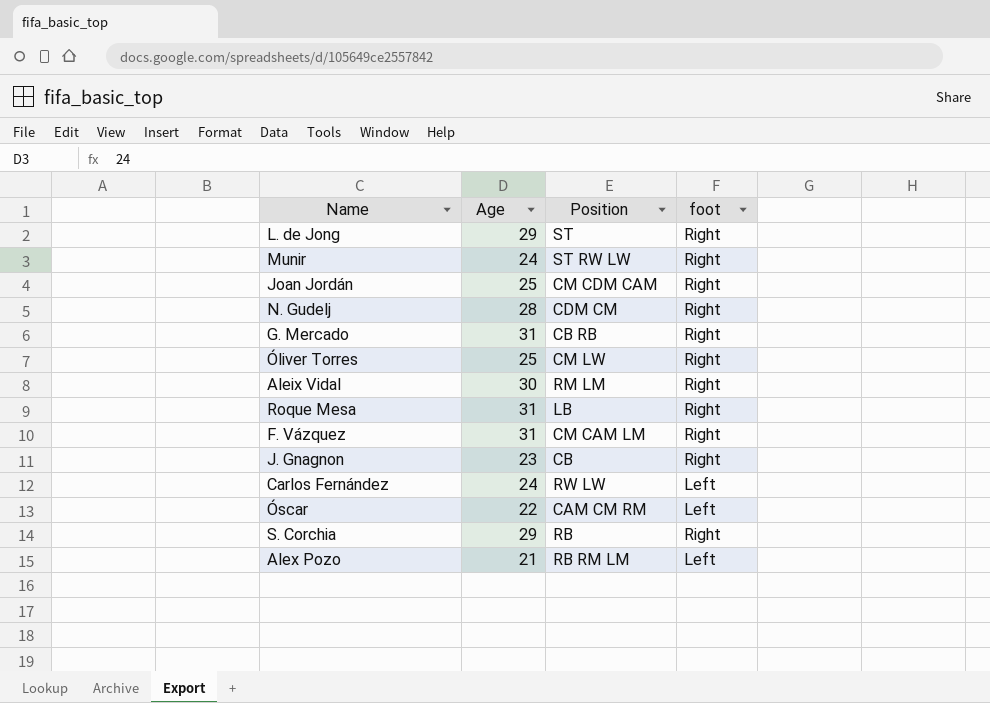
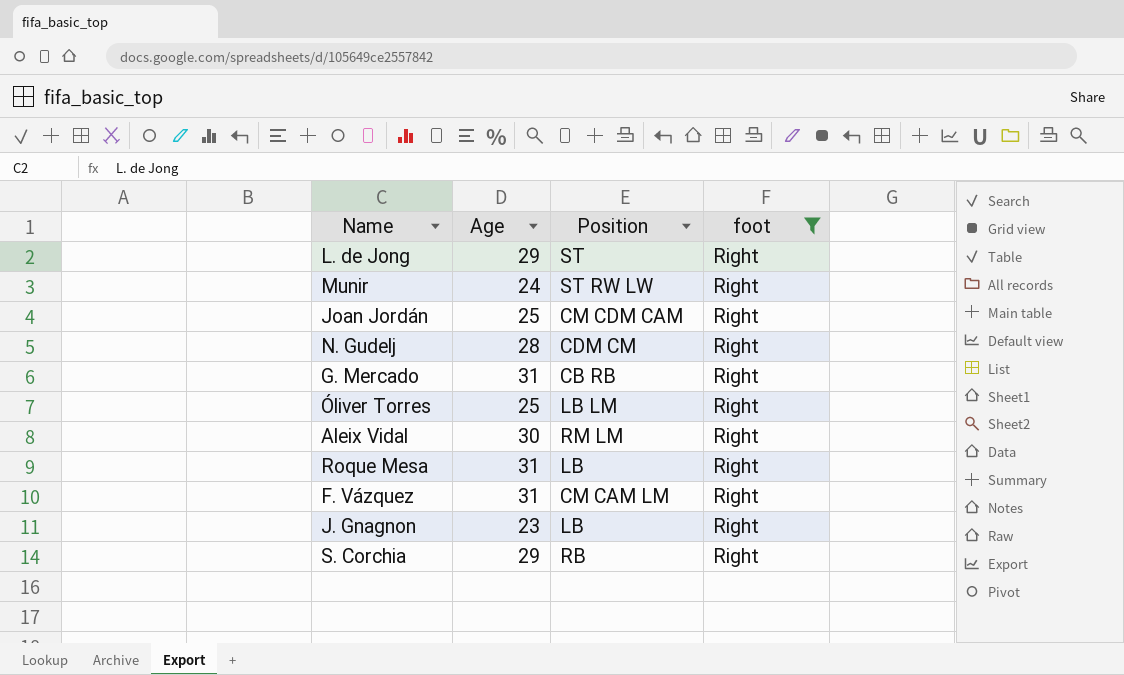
filter: none -> foot = Right
Óliver Torres | Position: CM LW -> LB LM
J. Gnagnon | Position: CB -> LB

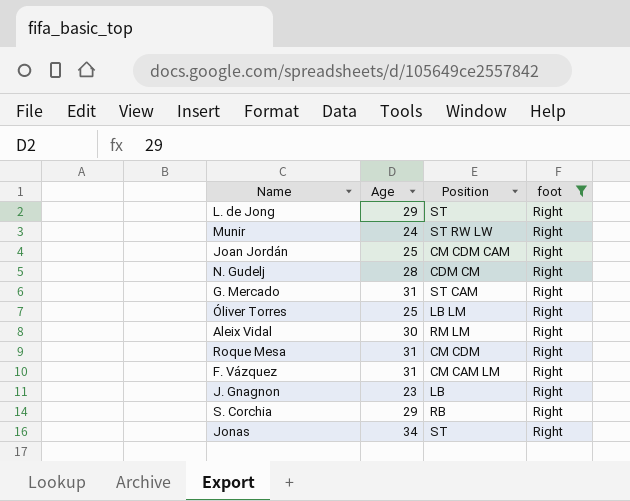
G. Mercado | Position: CB RB -> ST CAM
Roque Mesa | Position: LB -> CM CDM
row Jonas: none -> 34 | ST | Right

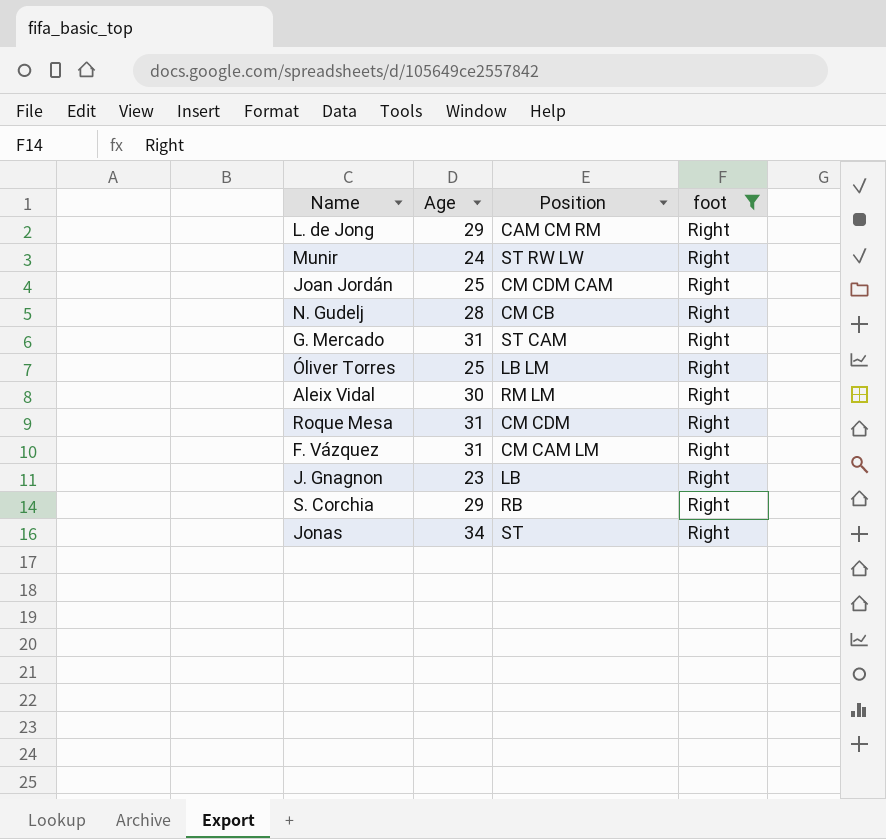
L. de Jong | Position: ST -> CAM CM RM
N. Gudelj | Position: CDM CM -> CM CB

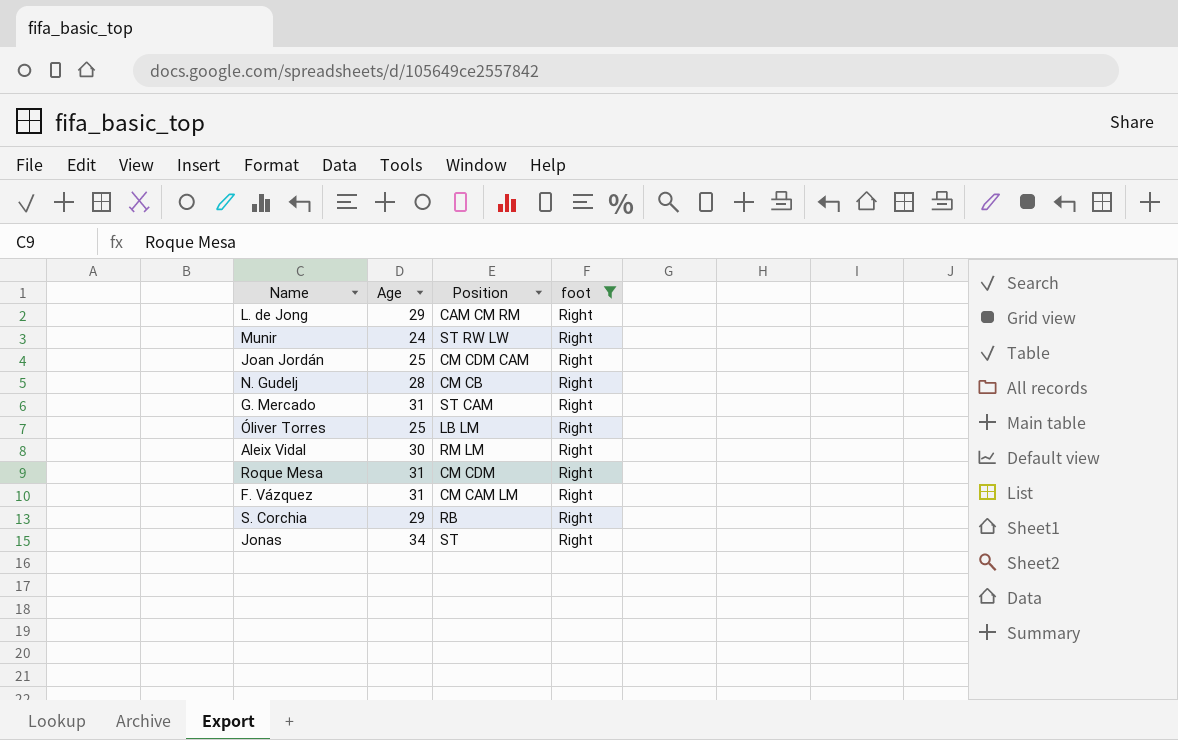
row J. Gnagnon: 23 | LB | Right -> none

